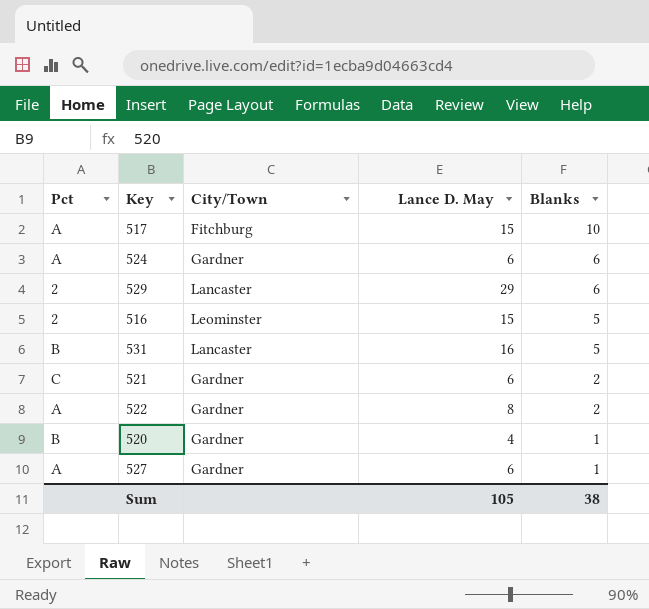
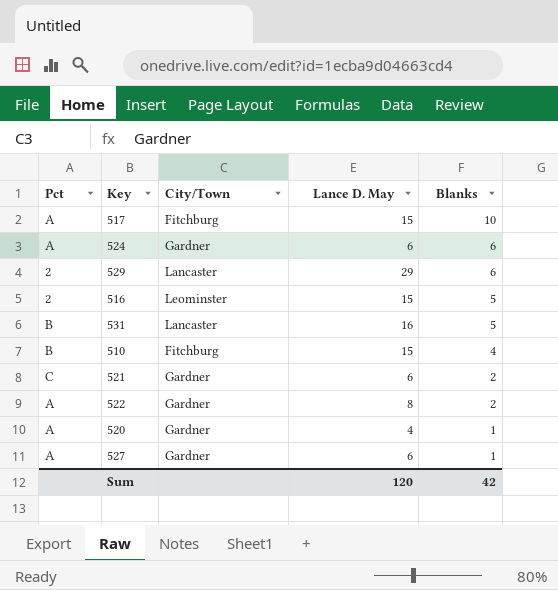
row 510: none -> B | Fitchburg | 15 | 4
520 | Pct: B -> A
Sum | Lance D. May: 105 -> 120
Sum | Blanks: 38 -> 42

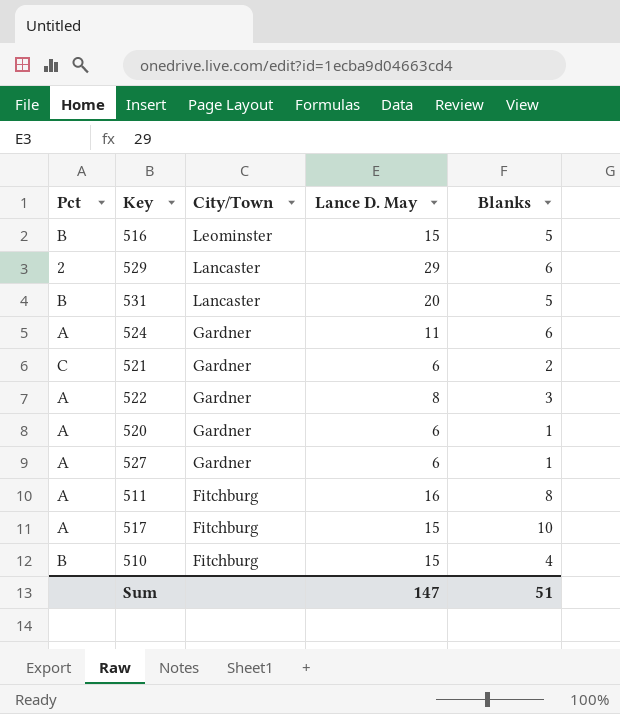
row order: Blanks descending -> City/Town descending
516 | Pct: 2 -> B
531 | Lance D. May: 16 -> 20
524 | Lance D. May: 6 -> 11
522 | Blanks: 2 -> 3
520 | Lance D. May: 4 -> 6
row 511: none -> A | Fitchburg | 16 | 8
Sum | Lance D. May: 120 -> 147
Sum | Blanks: 42 -> 51

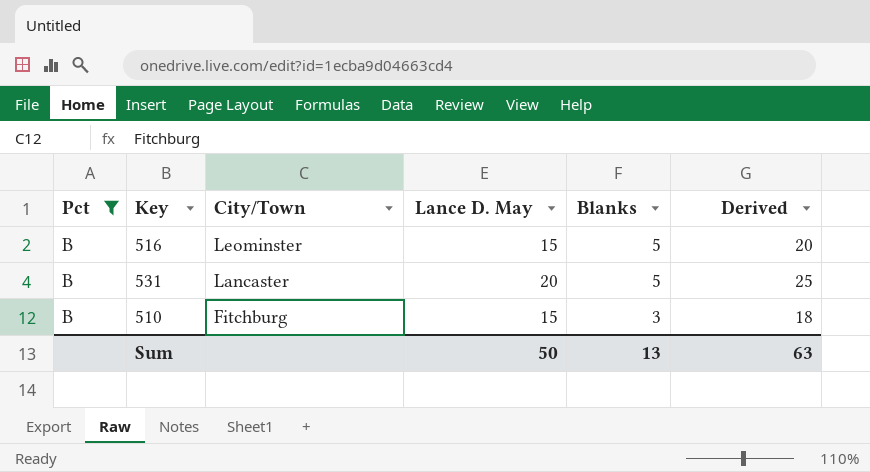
filter: none -> Pct = B
column Derived | formula: none -> [Lance D. May] + [Blanks]
510 | Blanks: 4 -> 3
Sum | Lance D. May: 147 -> 50
Sum | Blanks: 51 -> 13

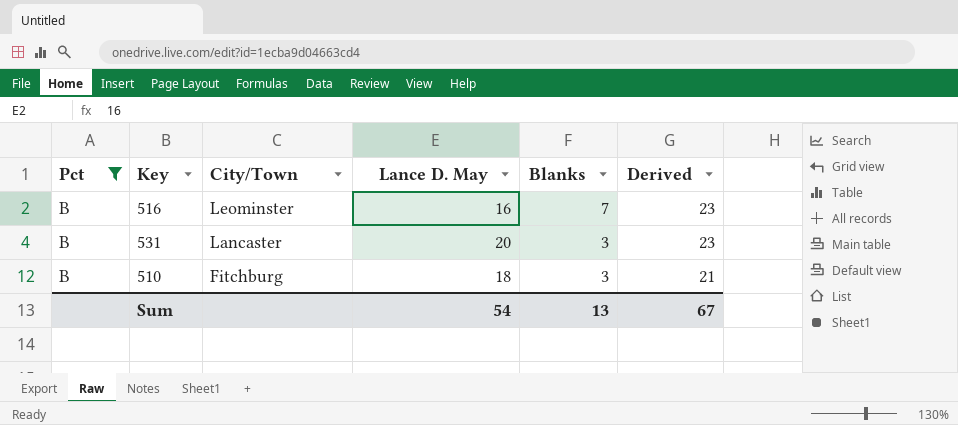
516 | Lance D. May: 15 -> 16
516 | Blanks: 5 -> 7
516 | Derived: 20 -> 23
531 | Blanks: 5 -> 3
531 | Derived: 25 -> 23
510 | Lance D. May: 15 -> 18
510 | Derived: 18 -> 21
Sum | Lance D. May: 50 -> 54
Sum | Derived: 63 -> 67

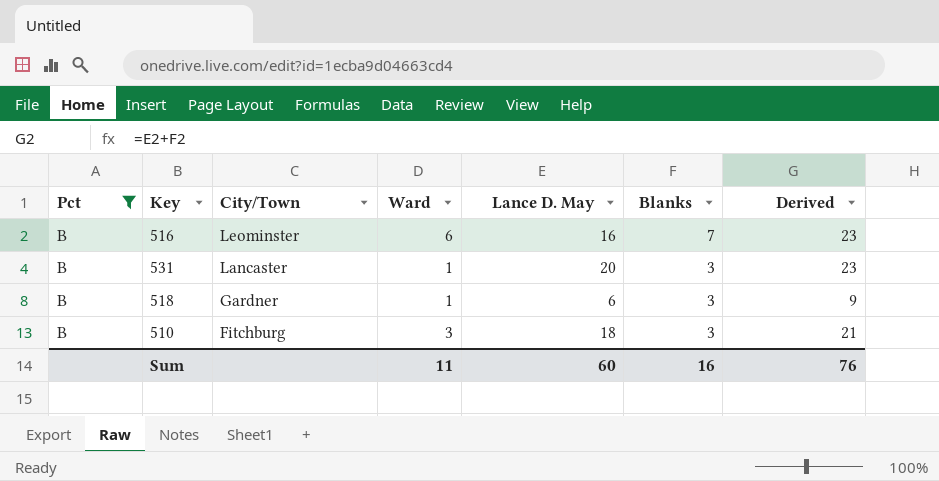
column Ward | position: none -> 4
row 518: none -> B | Gardner | 1 | 6 | 3 | 9
Sum | Lance D. May: 54 -> 60
Sum | Blanks: 13 -> 16
Sum | Derived: 67 -> 76

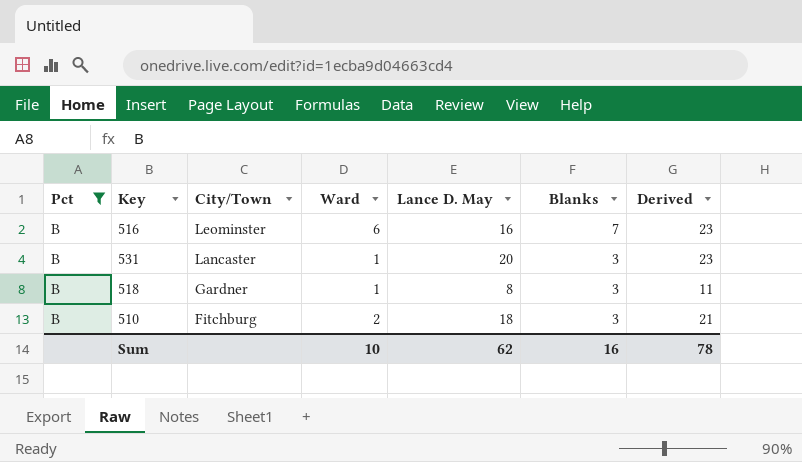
518 | Lance D. May: 6 -> 8
518 | Derived: 9 -> 11
510 | Ward: 3 -> 2
Sum | Ward: 11 -> 10
Sum | Lance D. May: 60 -> 62
Sum | Derived: 76 -> 78

